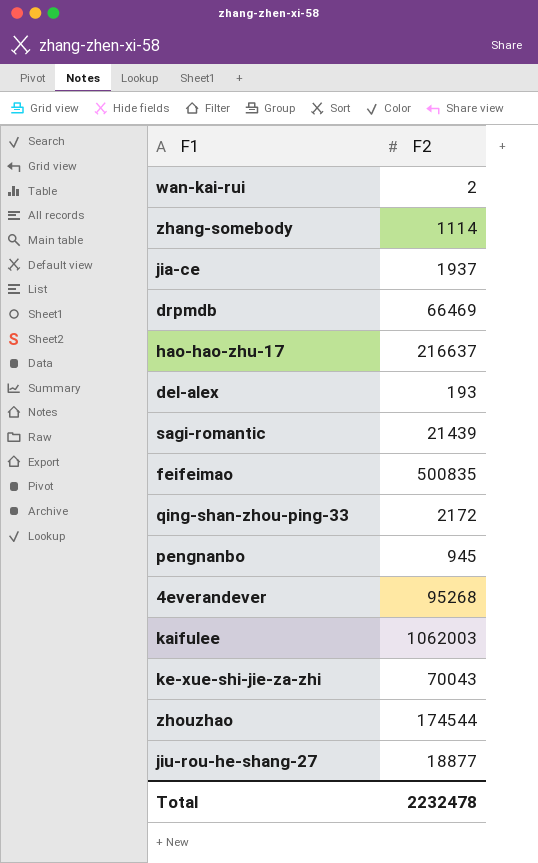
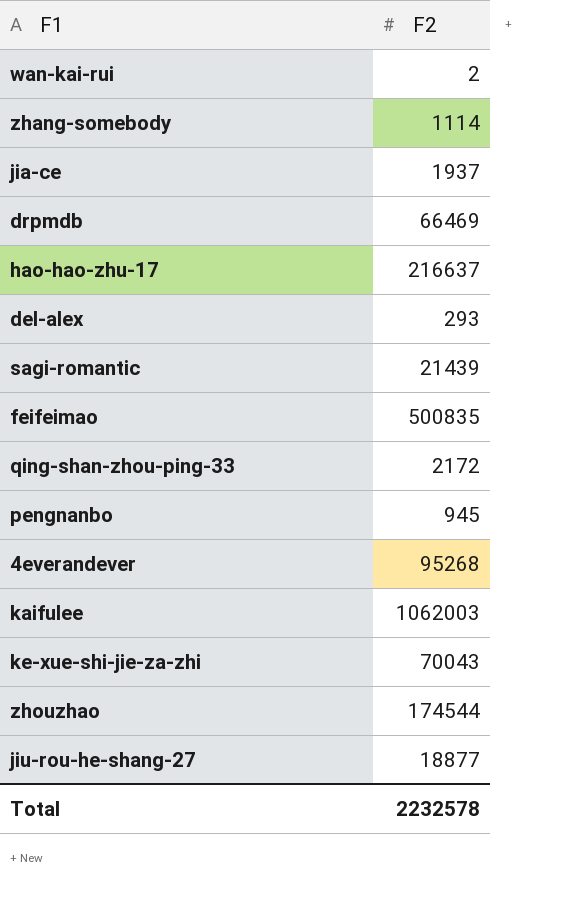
del-alex | F2: 193 -> 293
Total | F2: 2232478 -> 2232578

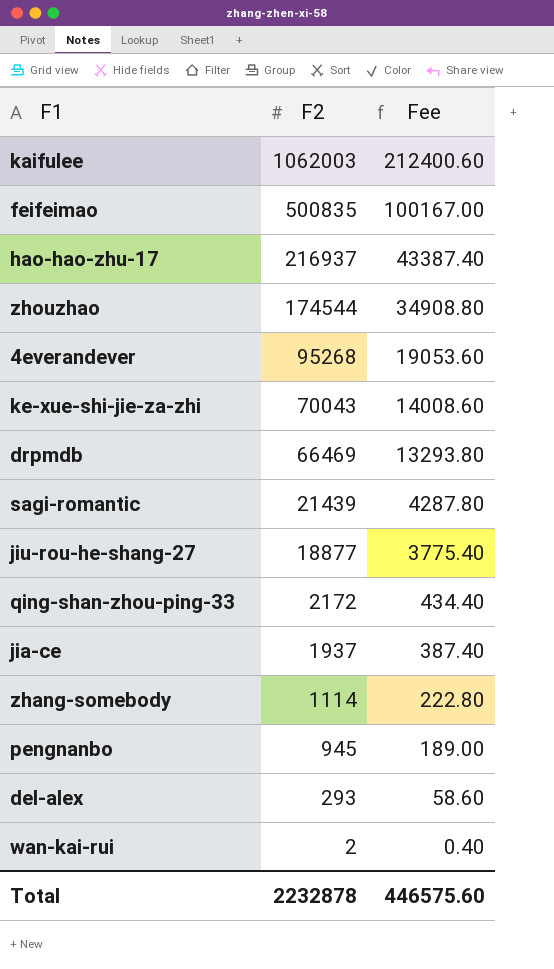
row order: none -> F2 descending
column Fee | formula: none -> [F2] * 0.2
hao-hao-zhu-17 | F2: 216637 -> 216937
Total | F2: 2232578 -> 2232878

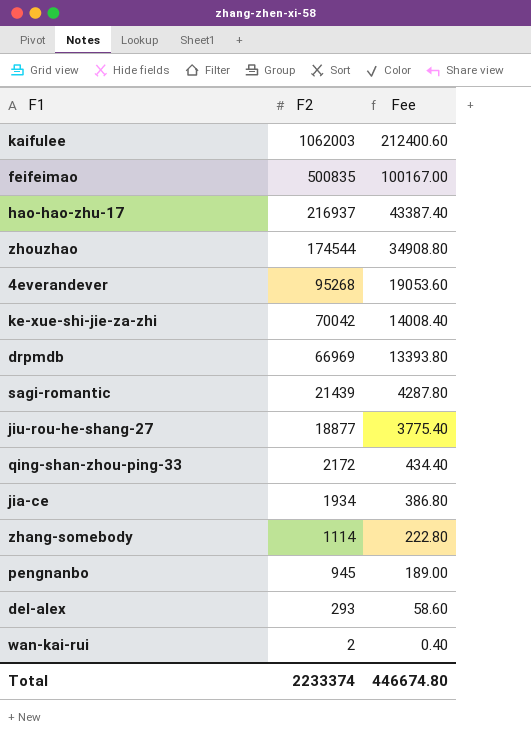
ke-xue-shi-jie-za-zhi | F2: 70043 -> 70042
ke-xue-shi-jie-za-zhi | Fee: 14008.60 -> 14008.40
drpmdb | F2: 66469 -> 66969
drpmdb | Fee: 13293.80 -> 13393.80
jia-ce | F2: 1937 -> 1934
jia-ce | Fee: 387.40 -> 386.80
Total | F2: 2232878 -> 2233374
Total | Fee: 446575.60 -> 446674.80

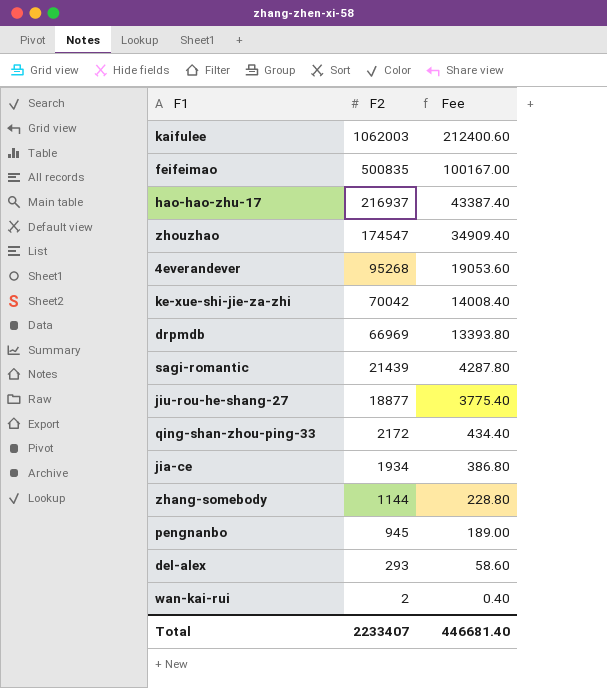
zhouzhao | F2: 174544 -> 174547
zhouzhao | Fee: 34908.80 -> 34909.40
zhang-somebody | F2: 1114 -> 1144
zhang-somebody | Fee: 222.80 -> 228.80
Total | F2: 2233374 -> 2233407
Total | Fee: 446674.80 -> 446681.40

